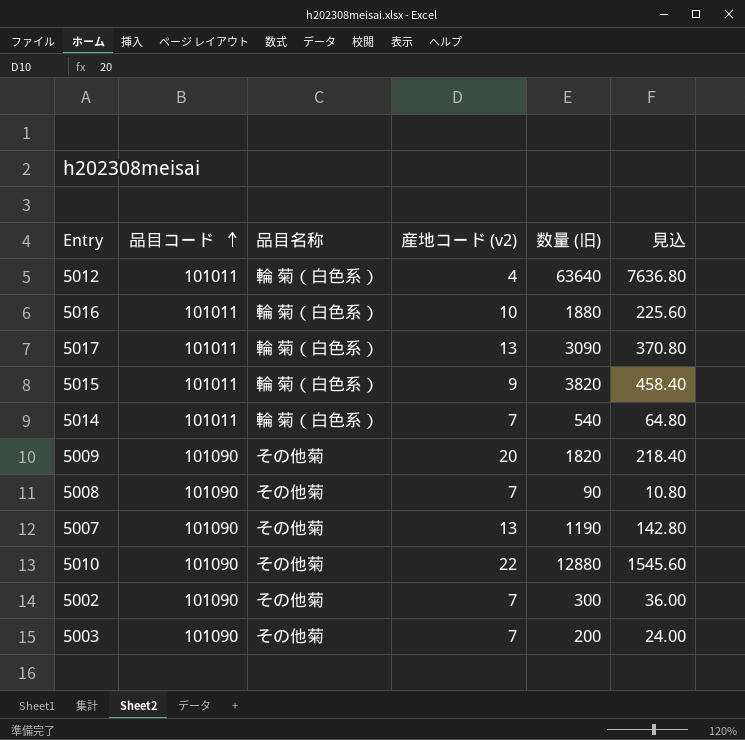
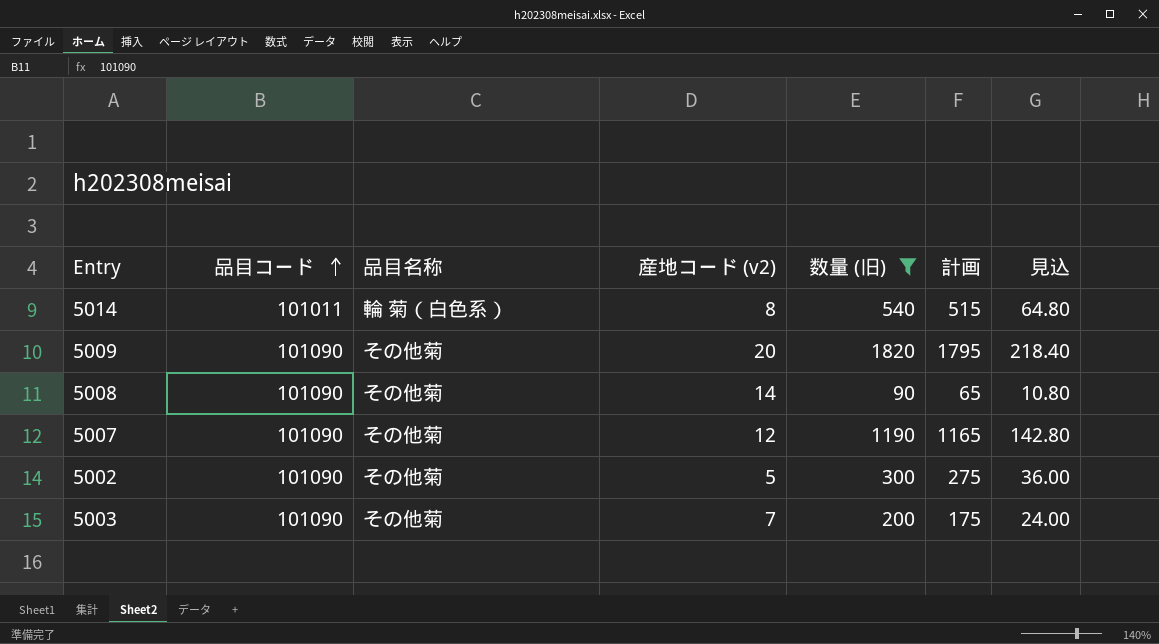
filter: none -> 数量 (旧) <= 1820
column 計画 | formula: none -> [数量 (旧)] - 25
5014 | 産地コード (v2): 7 -> 8
5008 | 産地コード (v2): 7 -> 14
5007 | 産地コード (v2): 13 -> 12
5002 | 産地コード (v2): 7 -> 5

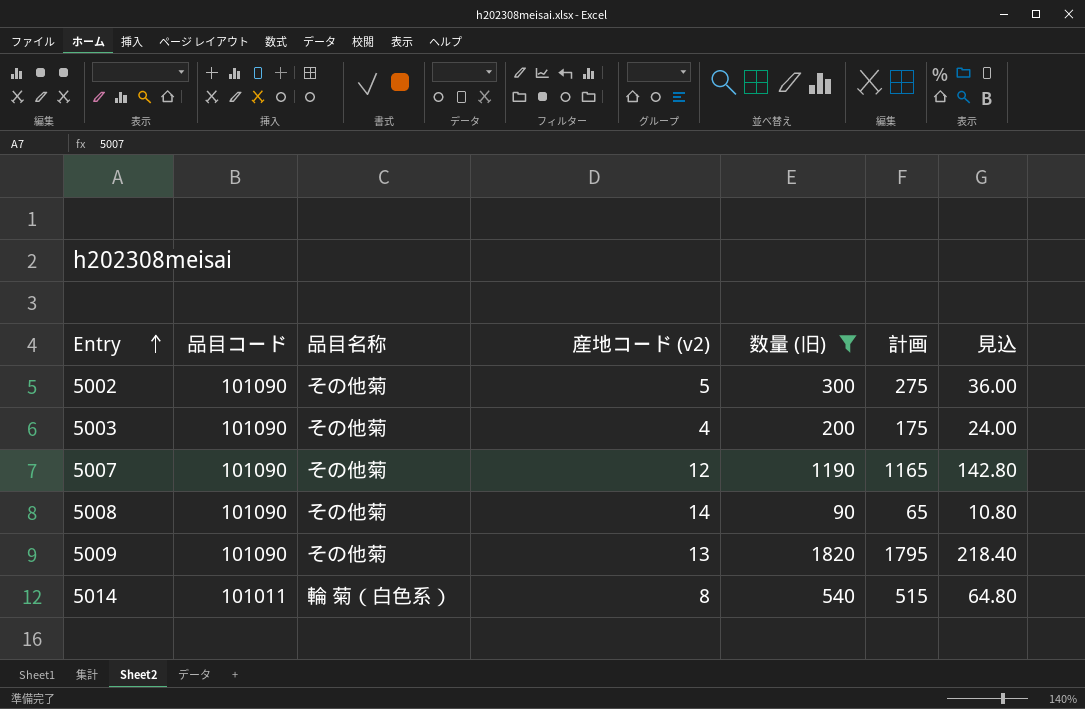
row order: 品目コード ascending -> Entry ascending
5003 | 産地コード (v2): 7 -> 4
5009 | 産地コード (v2): 20 -> 13

